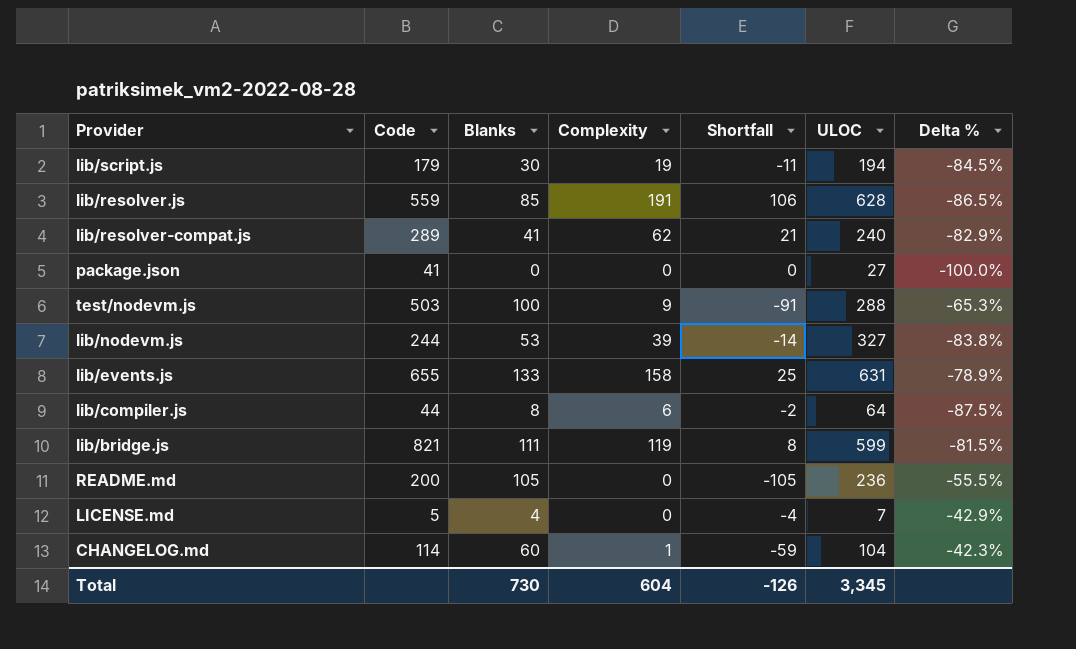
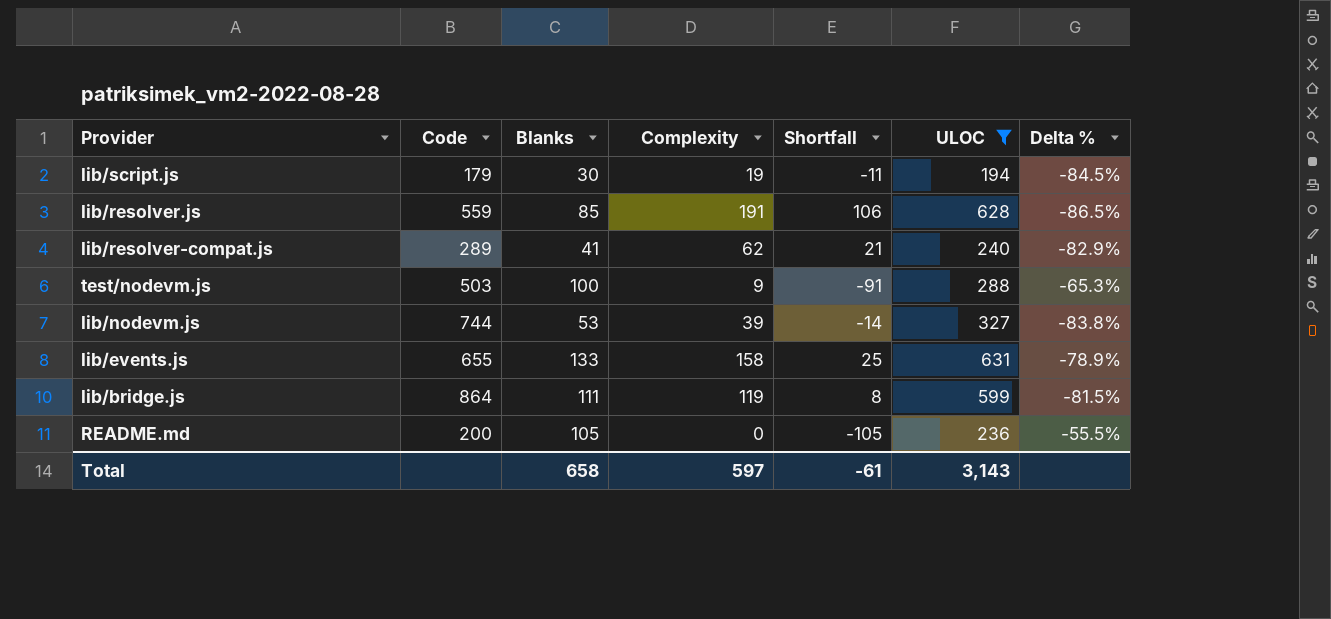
filter: none -> ULOC >= 194
lib/nodevm.js | Code: 244 -> 744
lib/bridge.js | Code: 821 -> 864
Total | Blanks: 730 -> 658
Total | Complexity: 604 -> 597
Total | Shortfall: -126 -> -61
Total | ULOC: 3,345 -> 3,143

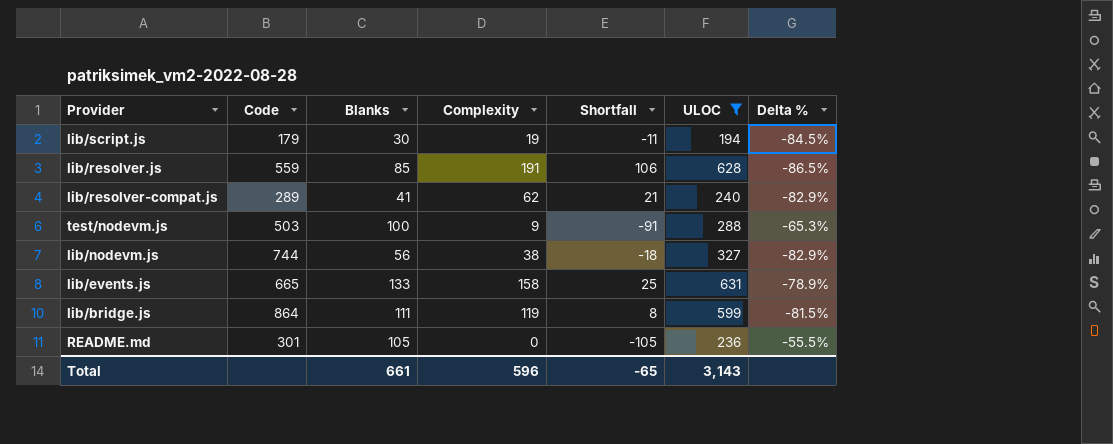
lib/nodevm.js | Blanks: 53 -> 56
lib/nodevm.js | Complexity: 39 -> 38
lib/nodevm.js | Shortfall: -14 -> -18
lib/nodevm.js | Delta %: -83.8% -> -82.9%
lib/events.js | Code: 655 -> 665
README.md | Code: 200 -> 301
Total | Blanks: 658 -> 661
Total | Complexity: 597 -> 596
Total | Shortfall: -61 -> -65

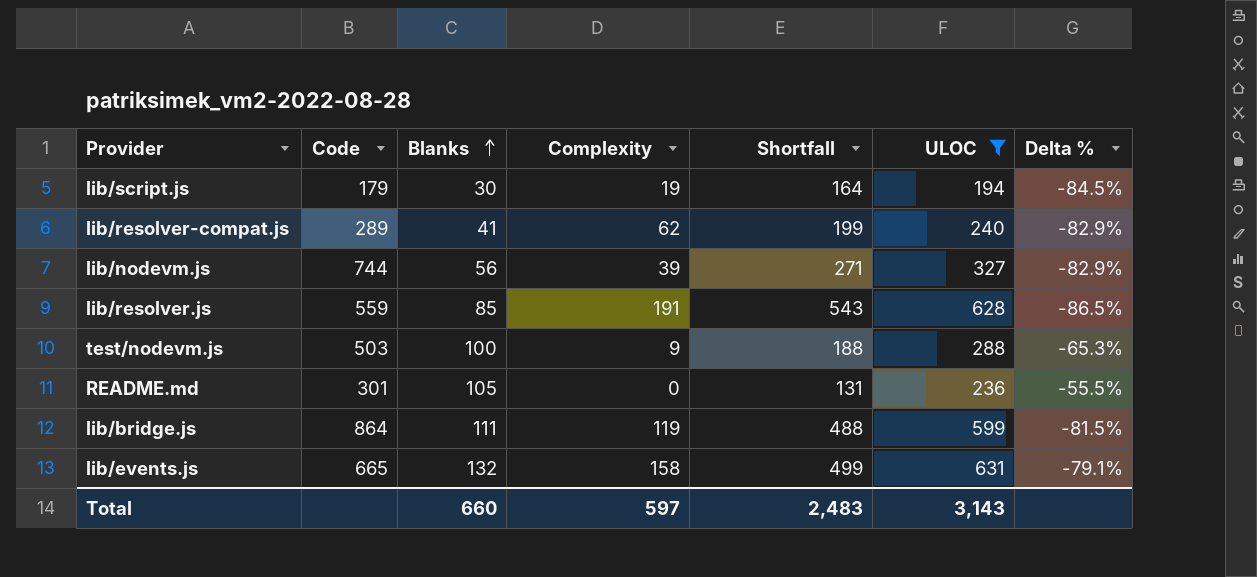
row order: none -> Blanks ascending
column Shortfall | formula: [Complexity] - [Blanks] -> [ULOC] - [Blanks]
lib/nodevm.js | Complexity: 38 -> 39
lib/events.js | Blanks: 133 -> 132
lib/events.js | Delta %: -78.9% -> -79.1%
Total | Blanks: 661 -> 660
Total | Complexity: 596 -> 597
Total | Shortfall: -65 -> 2,483

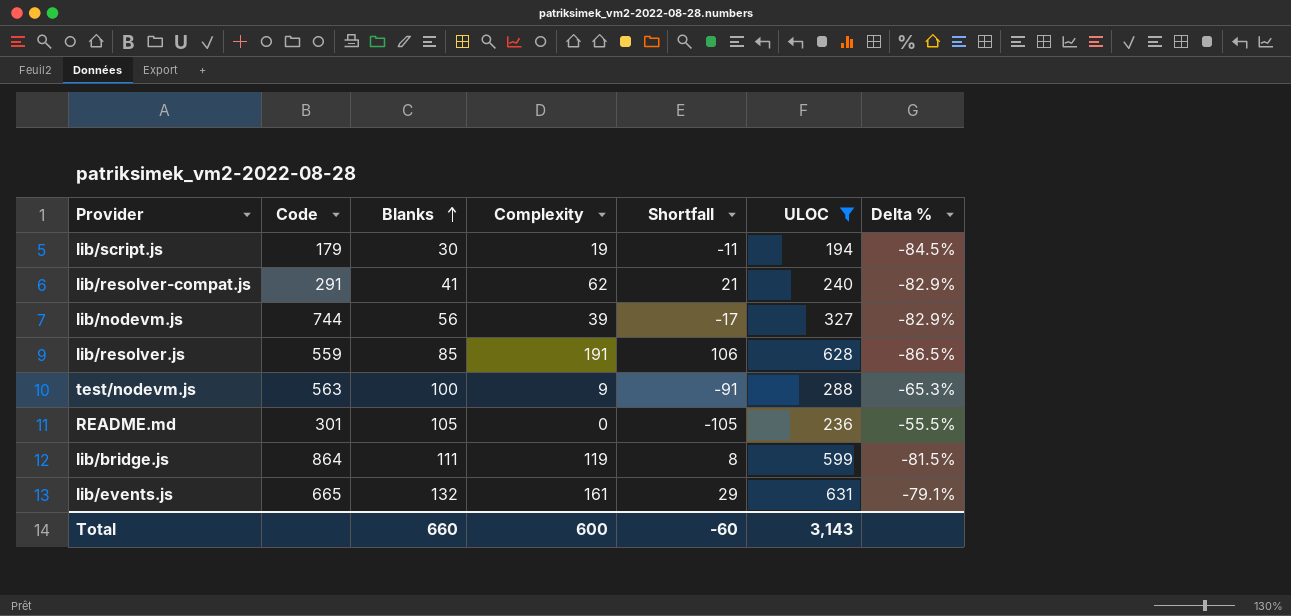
column Shortfall | formula: [ULOC] - [Blanks] -> [Complexity] - [Blanks]
lib/resolver-compat.js | Code: 289 -> 291
test/nodevm.js | Code: 503 -> 563
lib/events.js | Complexity: 158 -> 161
Total | Complexity: 597 -> 600
Total | Shortfall: 2,483 -> -60

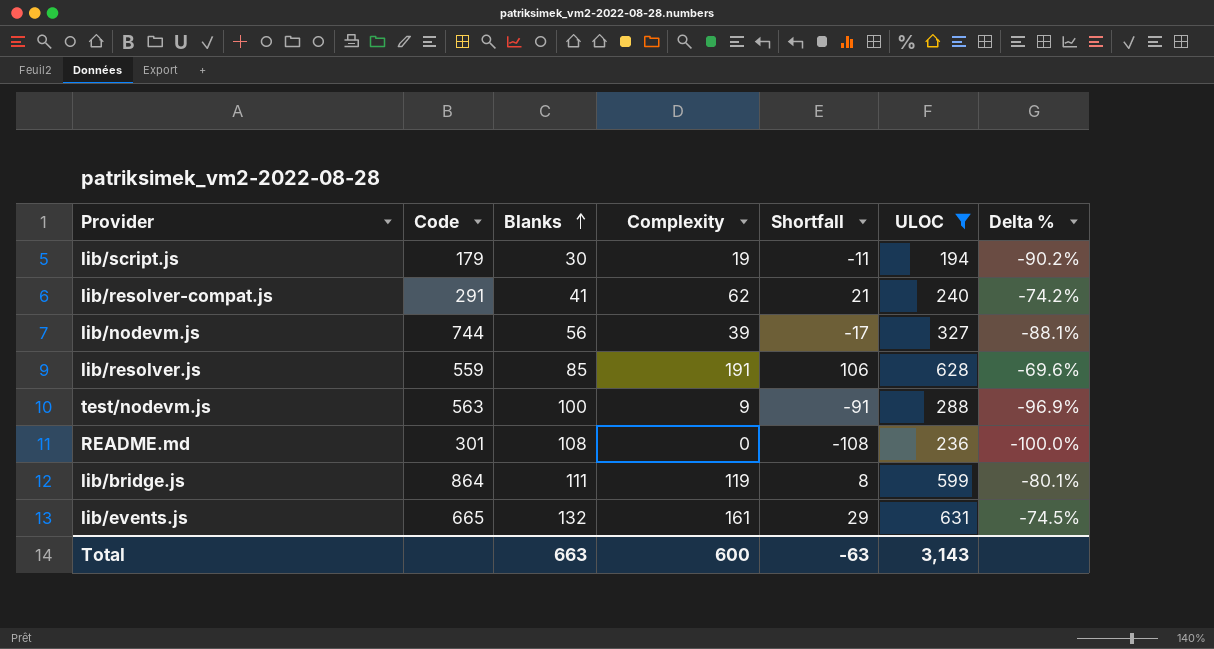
column Delta % | formula: ([Blanks] - [ULOC]) / [ULOC] -> ([Complexity] - [ULOC]) / [ULOC]
README.md | Blanks: 105 -> 108
README.md | Shortfall: -105 -> -108
Total | Blanks: 660 -> 663
Total | Shortfall: -60 -> -63

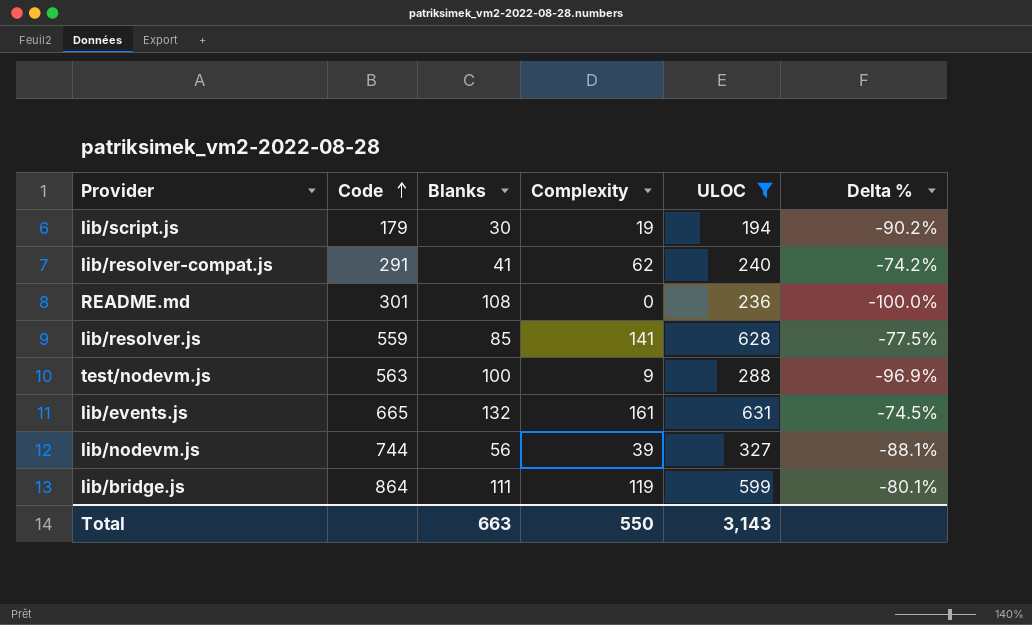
row order: Blanks ascending -> Code ascending
column Shortfall | formula: [Complexity] - [Blanks] -> none
lib/resolver.js | Complexity: 191 -> 141
lib/resolver.js | Delta %: -69.6% -> -77.5%
Total | Complexity: 600 -> 550

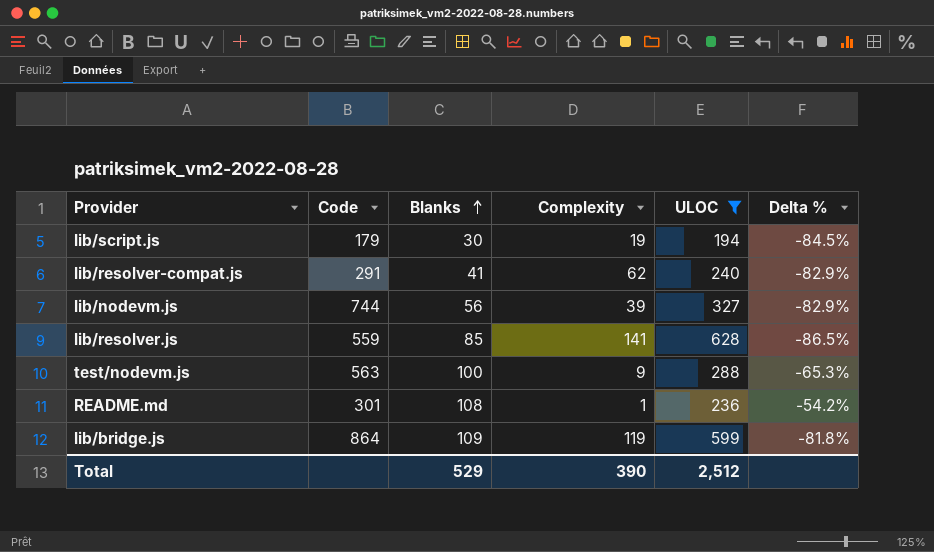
row order: Code ascending -> Blanks ascending
column Delta % | formula: ([Complexity] - [ULOC]) / [ULOC] -> ([Blanks] - [ULOC]) / [ULOC]
row lib/events.js: 665 | 132 | 161 | 631 | -74.5% -> none
README.md | Complexity: 0 -> 1
lib/bridge.js | Blanks: 111 -> 109
Total | Blanks: 663 -> 529
Total | Complexity: 550 -> 390
Total | ULOC: 3,143 -> 2,512

